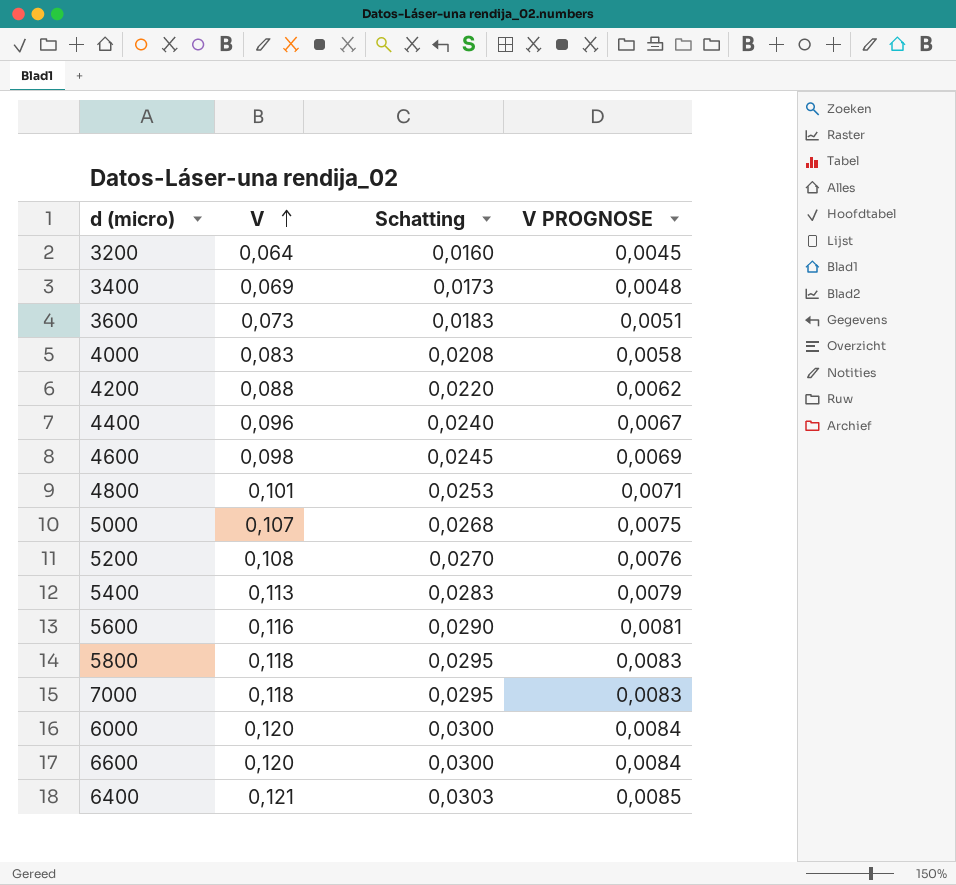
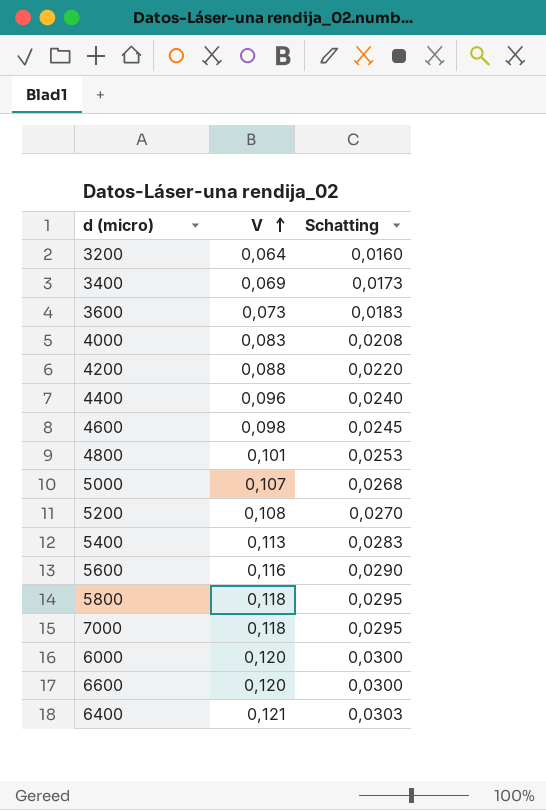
column V PROGNOSE | formula: [V] * 0,07 -> none

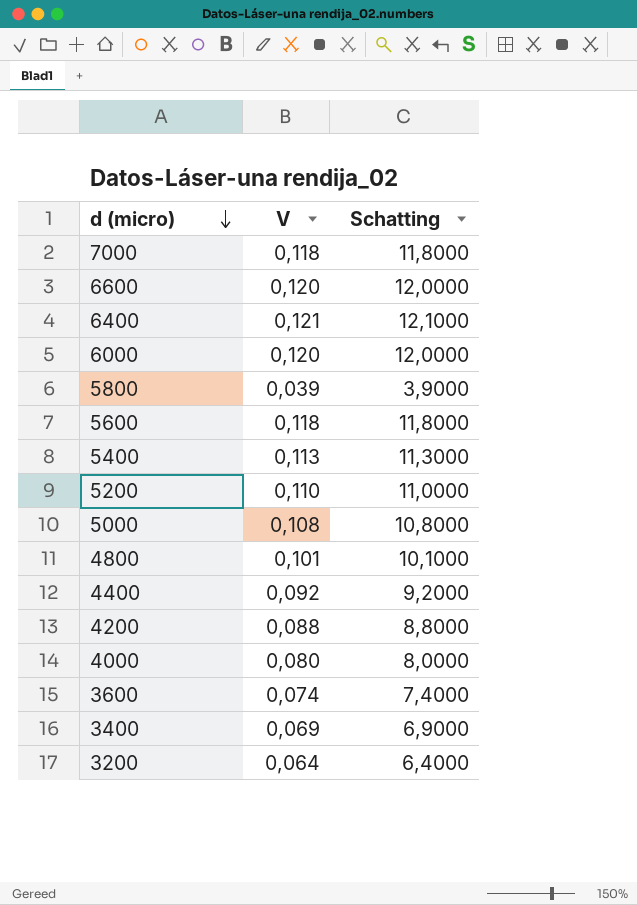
row order: V ascending -> d (micro) descending
column Schatting | formula: [V] * 0,25 -> [V] * 100
row 4600: 0,098 | 0,0245 -> none
5800 | V: 0,118 -> 0,039
5600 | V: 0,116 -> 0,118
5200 | V: 0,108 -> 0,110
5000 | V: 0,107 -> 0,108
4400 | V: 0,096 -> 0,092
4000 | V: 0,083 -> 0,080
3600 | V: 0,073 -> 0,074

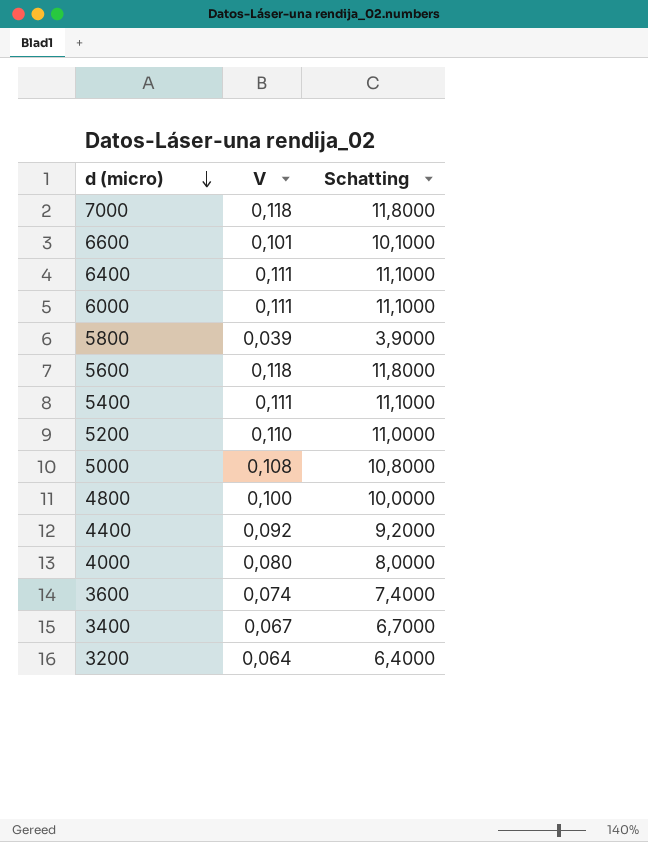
row 4200: 0,088 | 8,8000 -> none
6600 | V: 0,120 -> 0,101
6600 | Schatting: 12,0000 -> 10,1000
6400 | V: 0,121 -> 0,111
6400 | Schatting: 12,1000 -> 11,1000
6000 | V: 0,120 -> 0,111
6000 | Schatting: 12,0000 -> 11,1000
5400 | V: 0,113 -> 0,111
5400 | Schatting: 11,3000 -> 11,1000
4800 | V: 0,101 -> 0,100
4800 | Schatting: 10,1000 -> 10,0000
3400 | V: 0,069 -> 0,067
3400 | Schatting: 6,9000 -> 6,7000

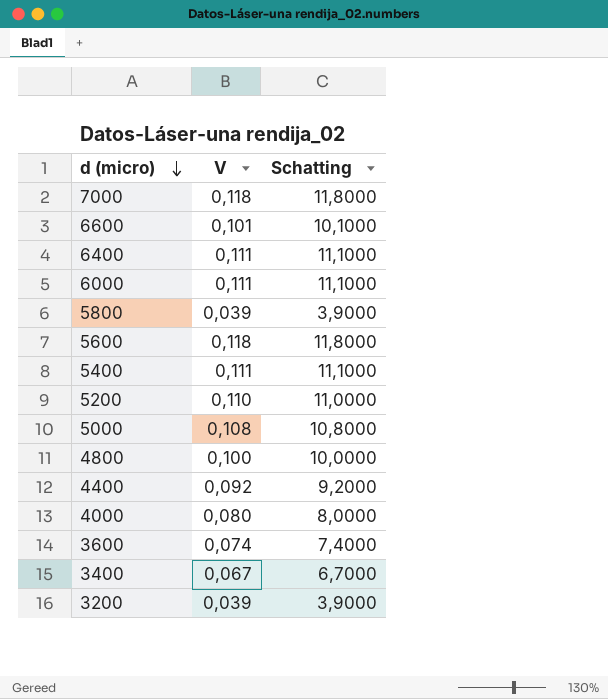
3200 | V: 0,064 -> 0,039
3200 | Schatting: 6,4000 -> 3,9000

